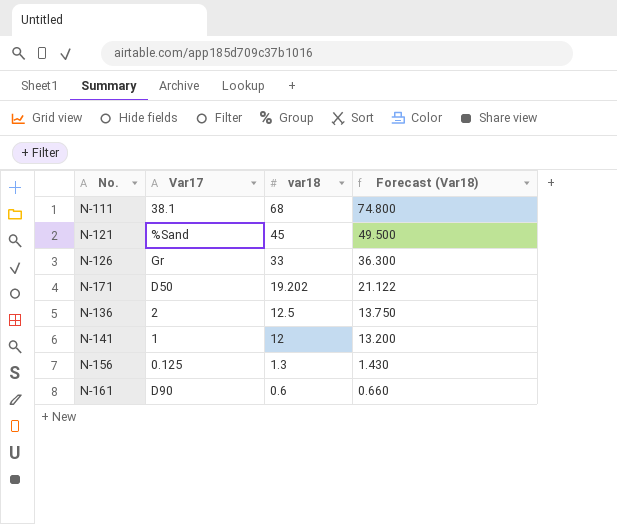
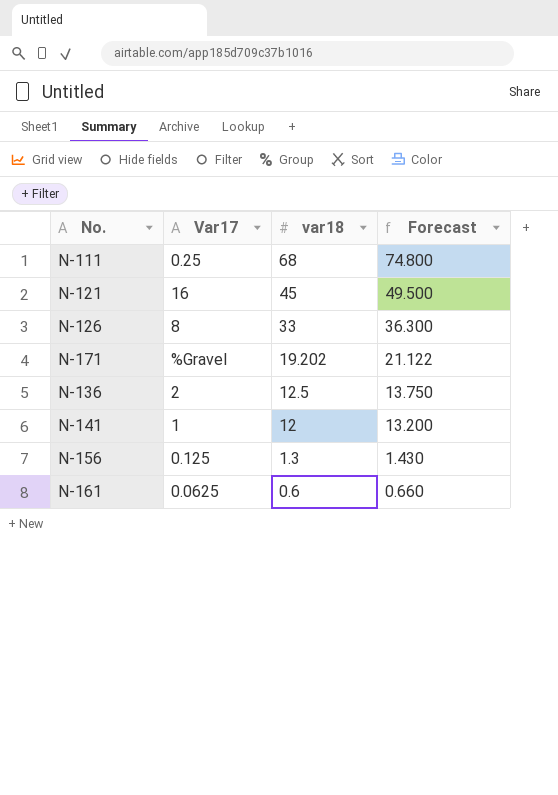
column name: Forecast (Var18) -> Forecast
N-111 | Var17: 38.1 -> 0.25
N-121 | Var17: %Sand -> 16
N-126 | Var17: Gr -> 8
N-171 | Var17: D50 -> %Gravel
N-161 | Var17: D90 -> 0.0625

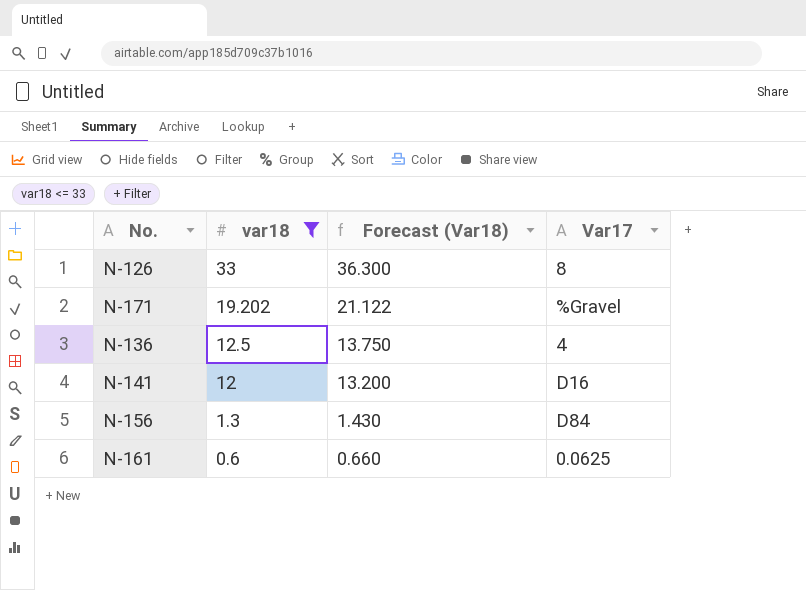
filter: none -> var18 <= 33
column name: Forecast -> Forecast (Var18)
column Var17 | position: 2 -> 4
N-136 | Var17: 2 -> 4
N-141 | Var17: 1 -> D16
N-156 | Var17: 0.125 -> D84

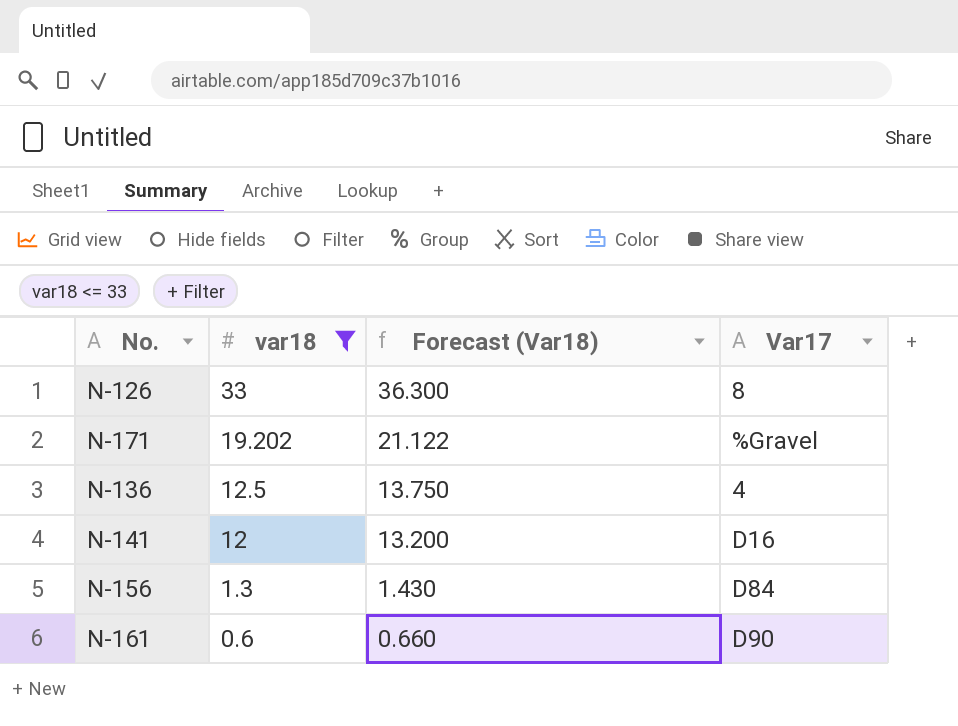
N-161 | Var17: 0.0625 -> D90

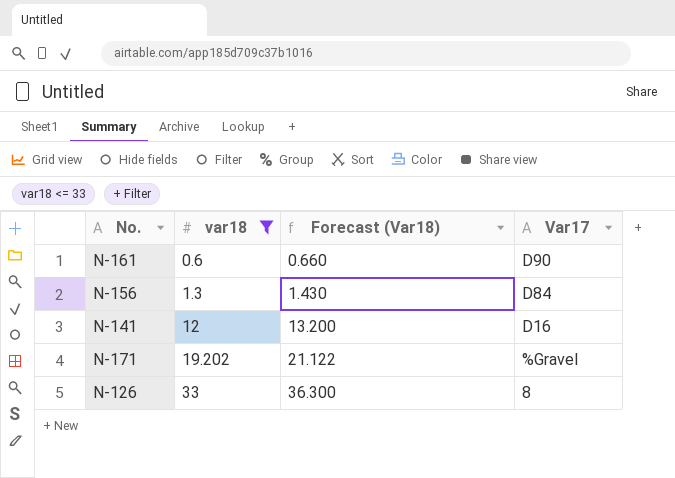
row order: var18 descending -> var18 ascending
row N-136: 12.5 | 13.750 | 4 -> none

